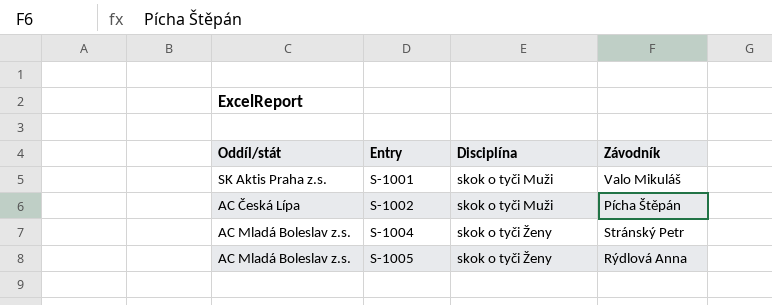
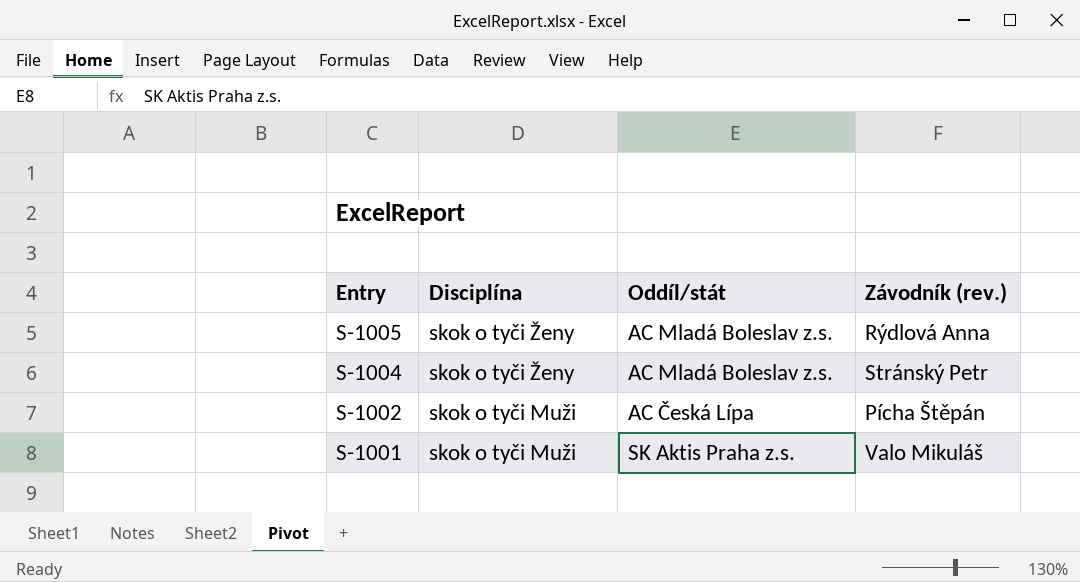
row order: Entry ascending -> Entry descending
column Oddíl/stát | position: 1 -> 3
column name: Závodník -> Závodník (rev.)

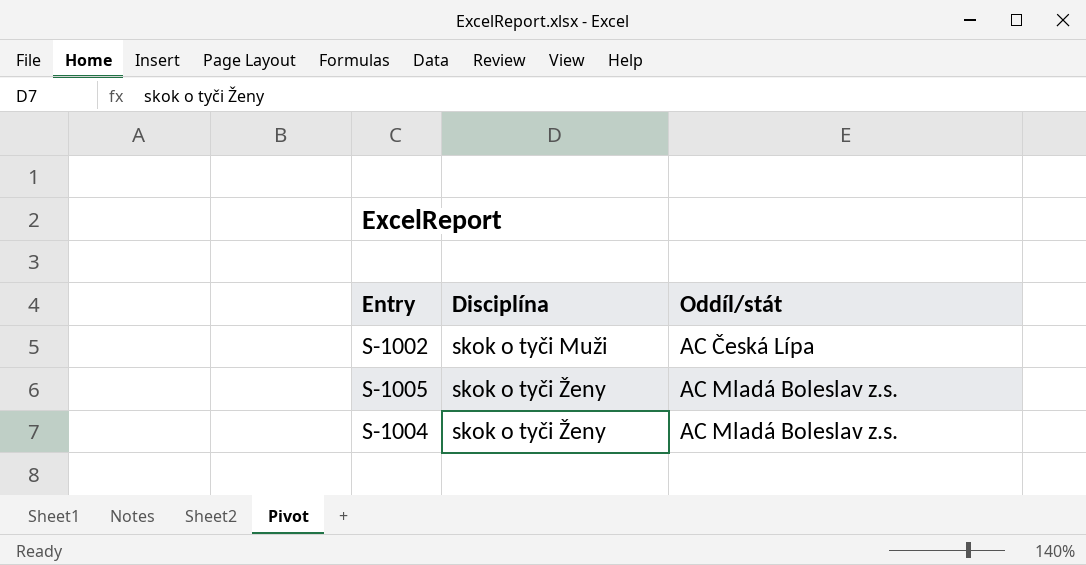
row order: Entry descending -> Disciplína ascending
column Závodník (rev.) | position: 4 -> none
row S-1001: skok o tyči Muži | SK Aktis Praha z.s. | Valo Mikuláš -> none

